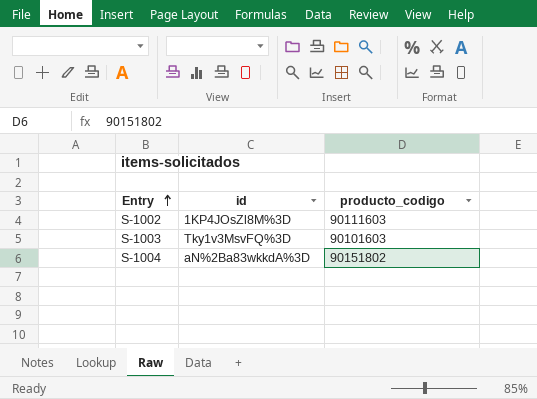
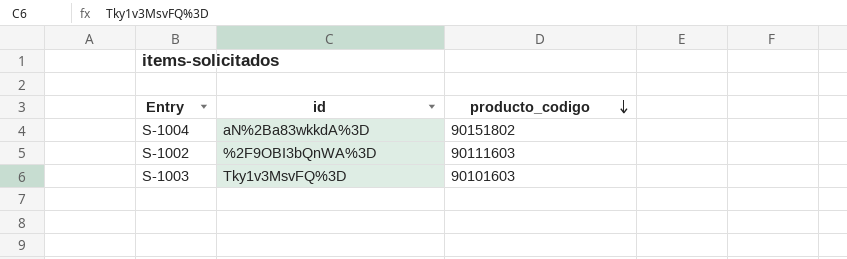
row order: Entry ascending -> producto_codigo descending
S-1002 | id: 1KP4JOsZl8M%3D -> %2F9OBI3bQnWA%3D

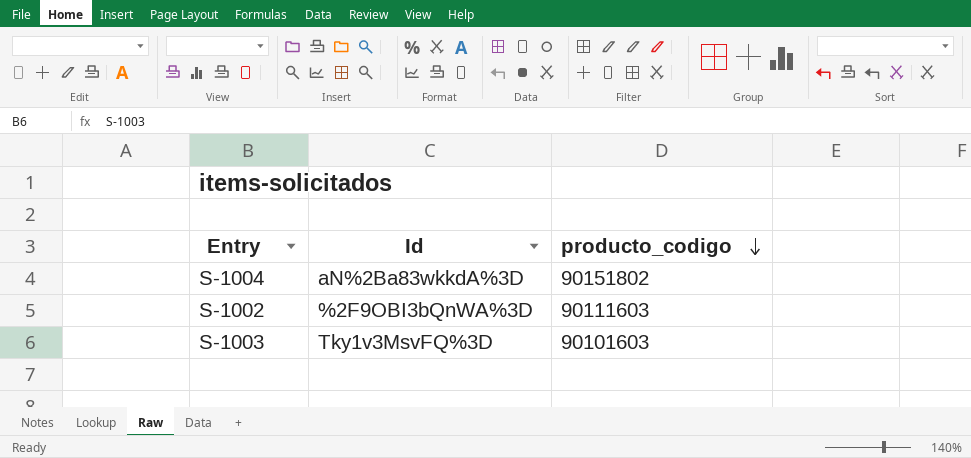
column name: id -> Id

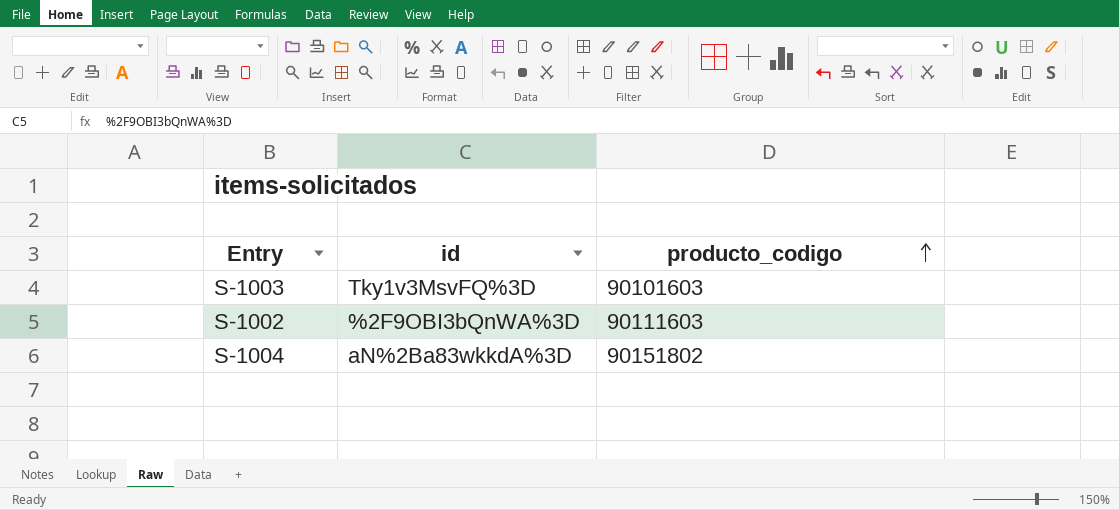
row order: producto_codigo descending -> producto_codigo ascending
column name: Id -> id

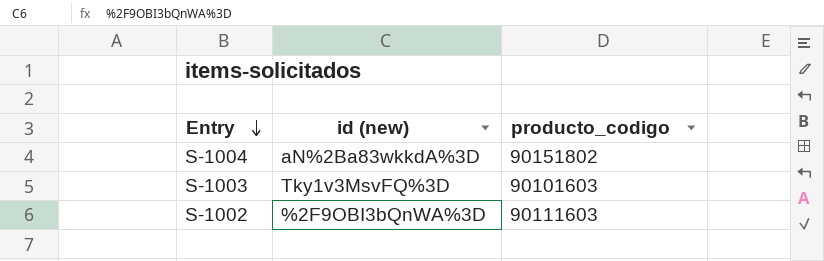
row order: producto_codigo ascending -> Entry descending
column name: id -> id (new)

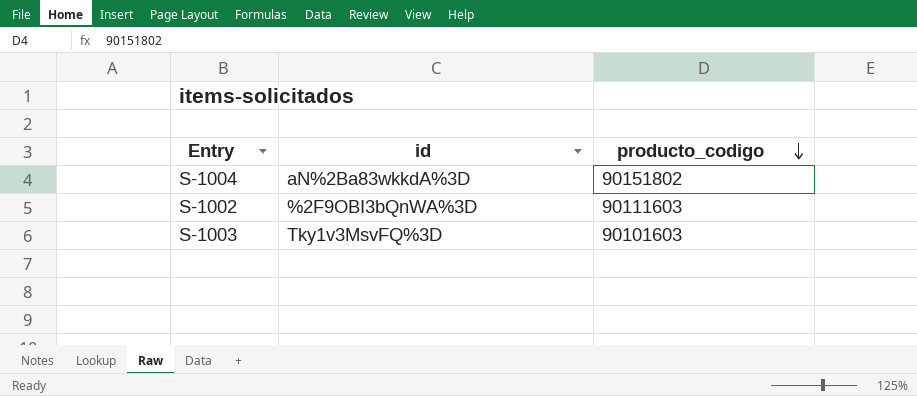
row order: Entry descending -> producto_codigo descending
column name: id (new) -> id

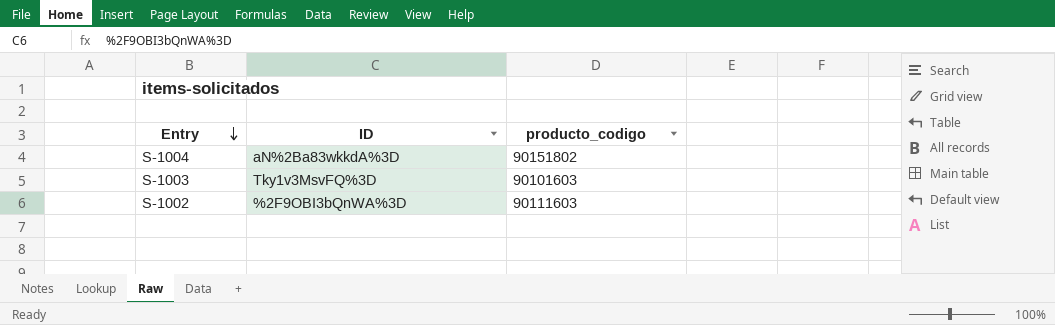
row order: producto_codigo descending -> Entry descending
column name: id -> ID

